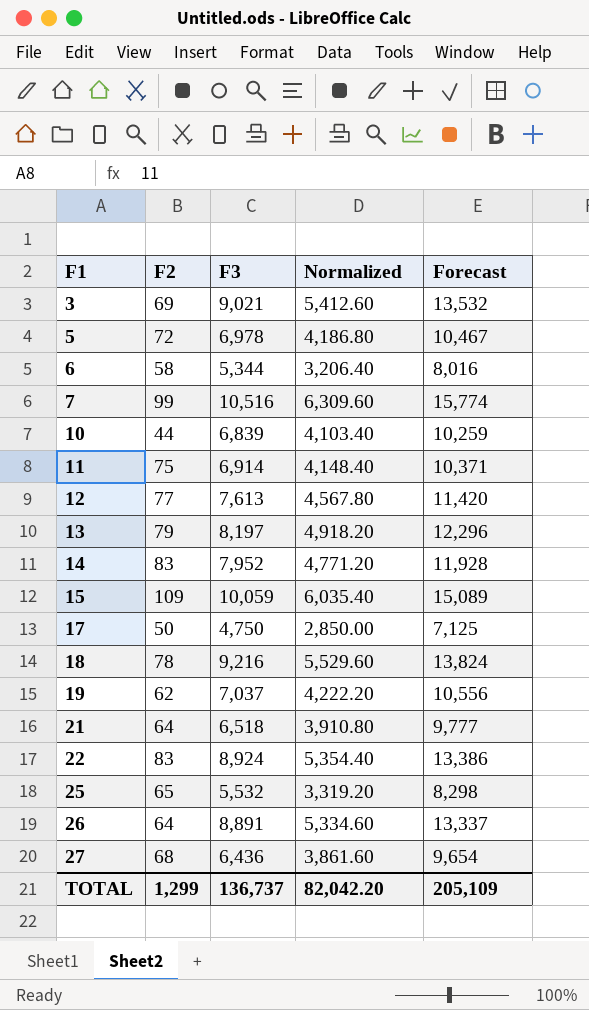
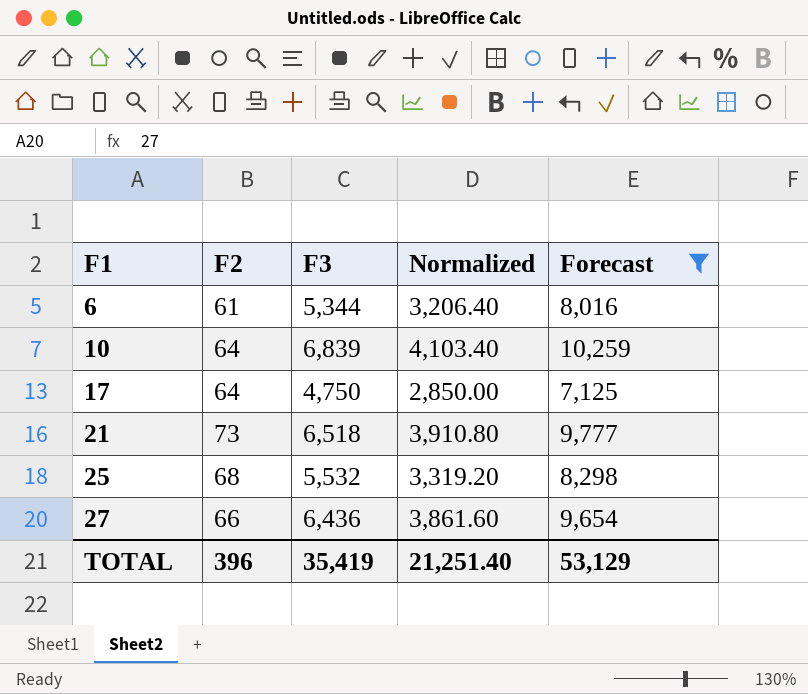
filter: none -> Forecast <= 10,259
6 | F2: 58 -> 61
10 | F2: 44 -> 64
17 | F2: 50 -> 64
21 | F2: 64 -> 73
25 | F2: 65 -> 68
27 | F2: 68 -> 66
TOTAL | F2: 1,299 -> 396
TOTAL | F3: 136,737 -> 35,419
TOTAL | Normalized: 82,042.20 -> 21,251.40
TOTAL | Forecast: 205,109 -> 53,129

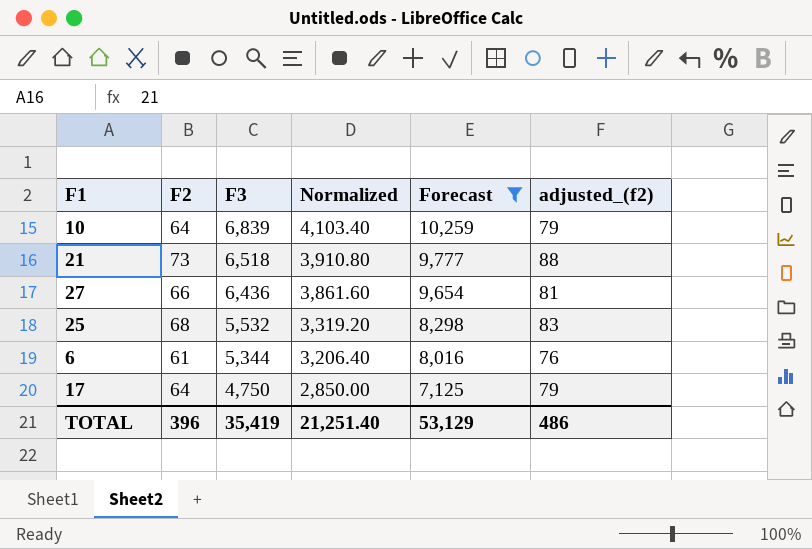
row order: F1 ascending -> F3 descending
column adjusted_(f2) | formula: none -> [F2] + 15

